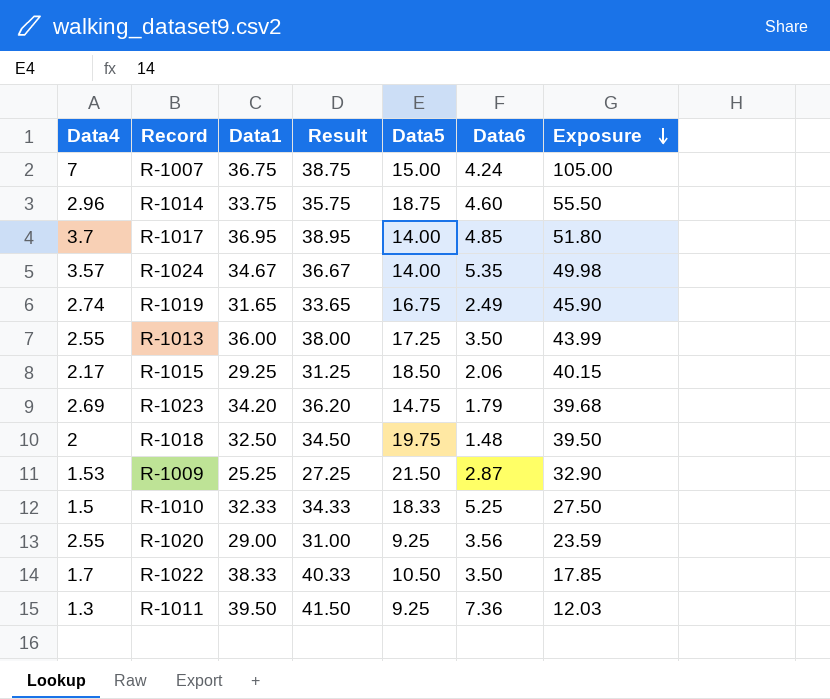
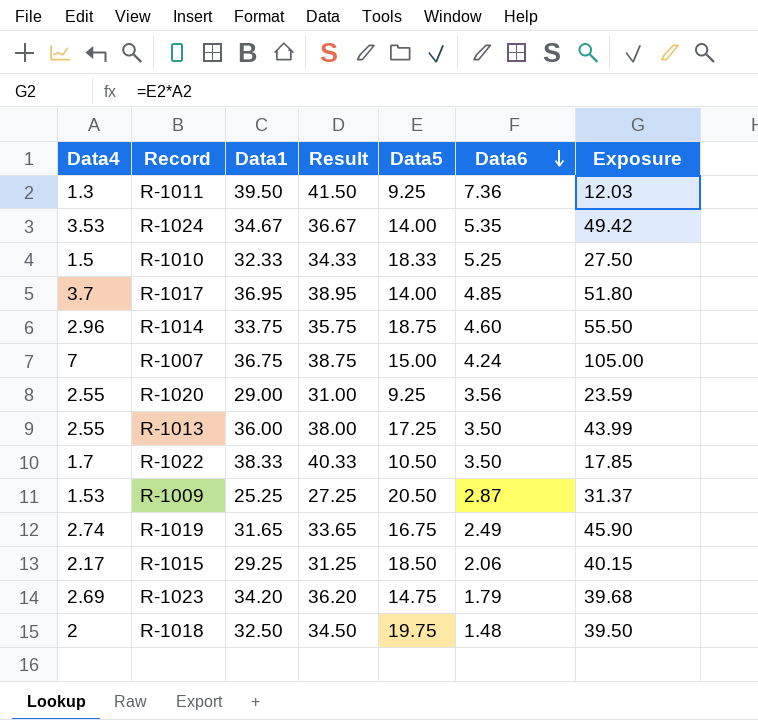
row order: Exposure descending -> Data6 descending
R-1024 | Data4: 3.57 -> 3.53
R-1024 | Exposure: 49.98 -> 49.42
R-1009 | Data5: 21.50 -> 20.50
R-1009 | Exposure: 32.90 -> 31.37

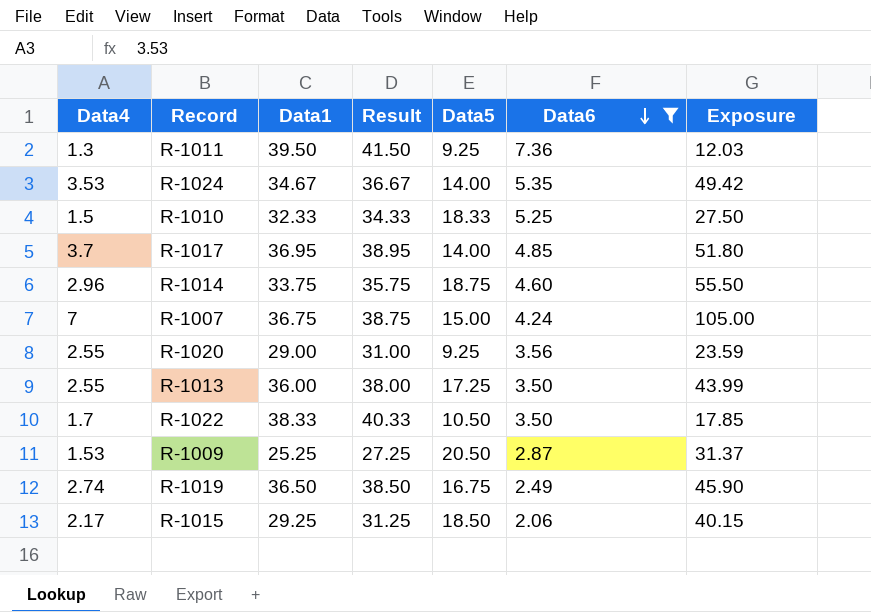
filter: none -> Data6 >= 2.06
R-1019 | Data1: 31.65 -> 36.50
R-1019 | Result: 33.65 -> 38.50

